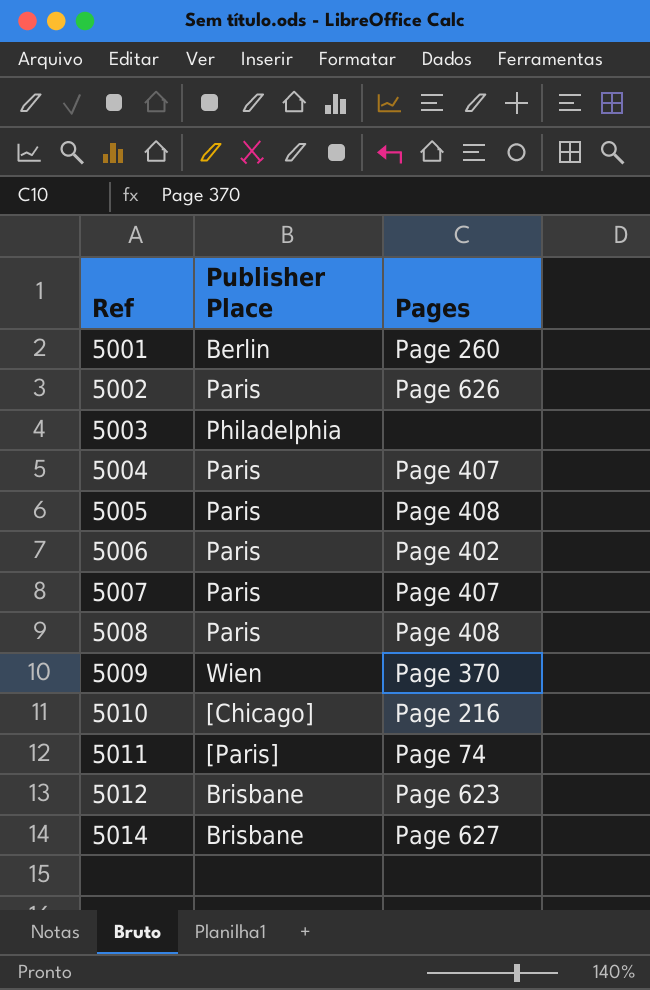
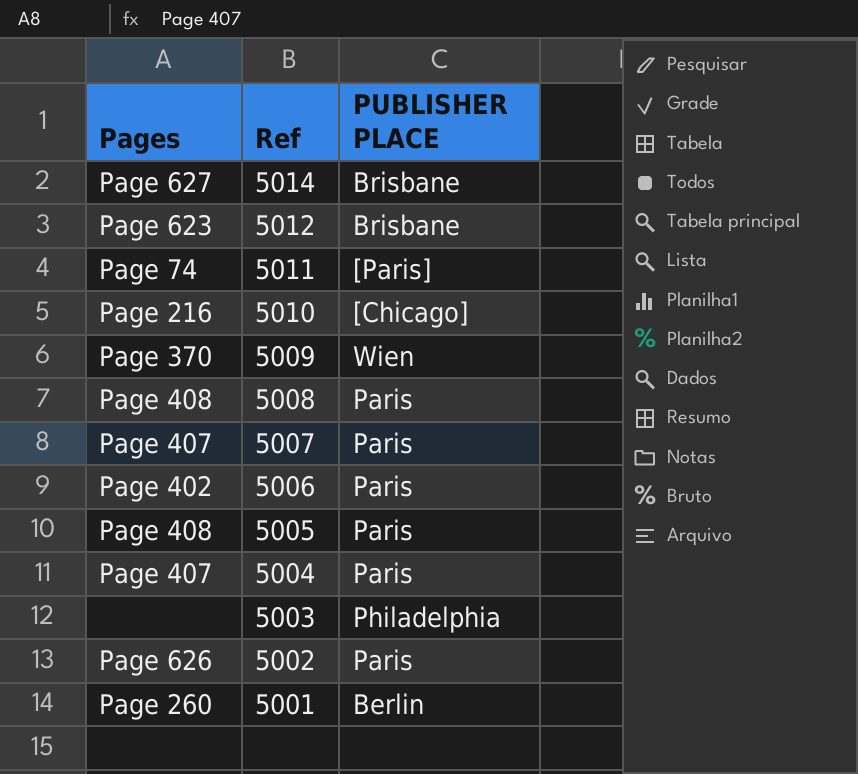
row order: Ref ascending -> Ref descending
column Pages | position: 3 -> 1
column name: Publisher Place -> PUBLISHER PLACE

